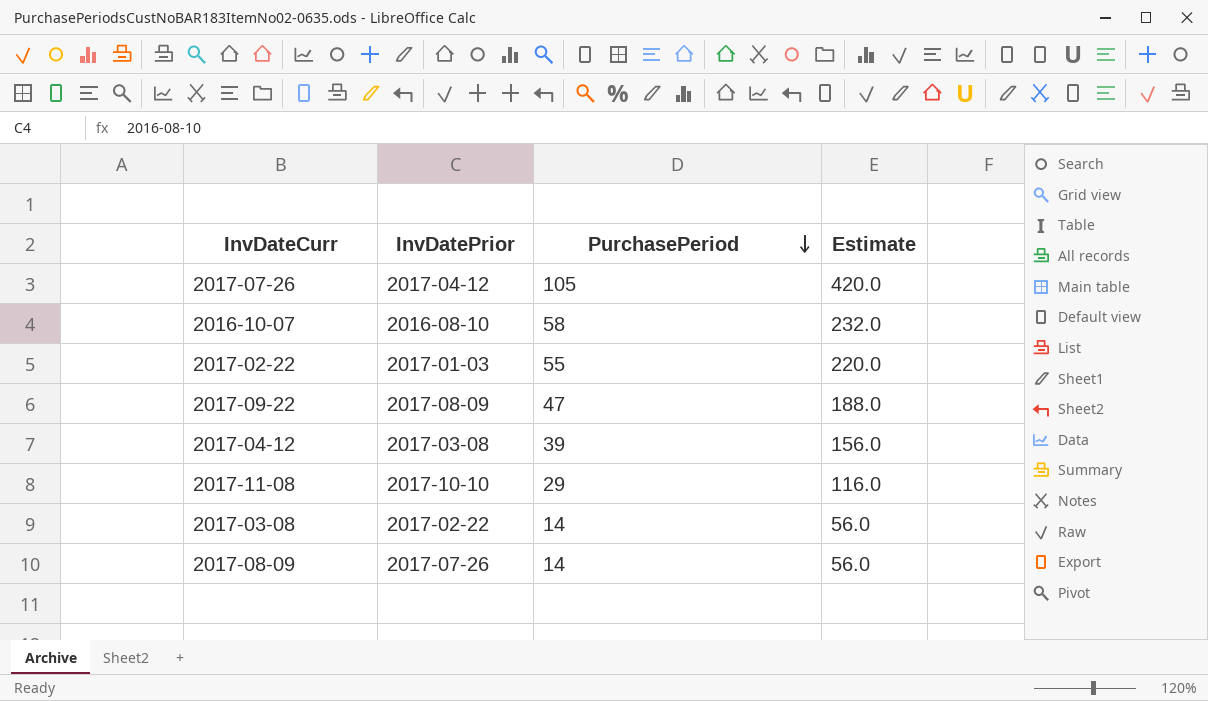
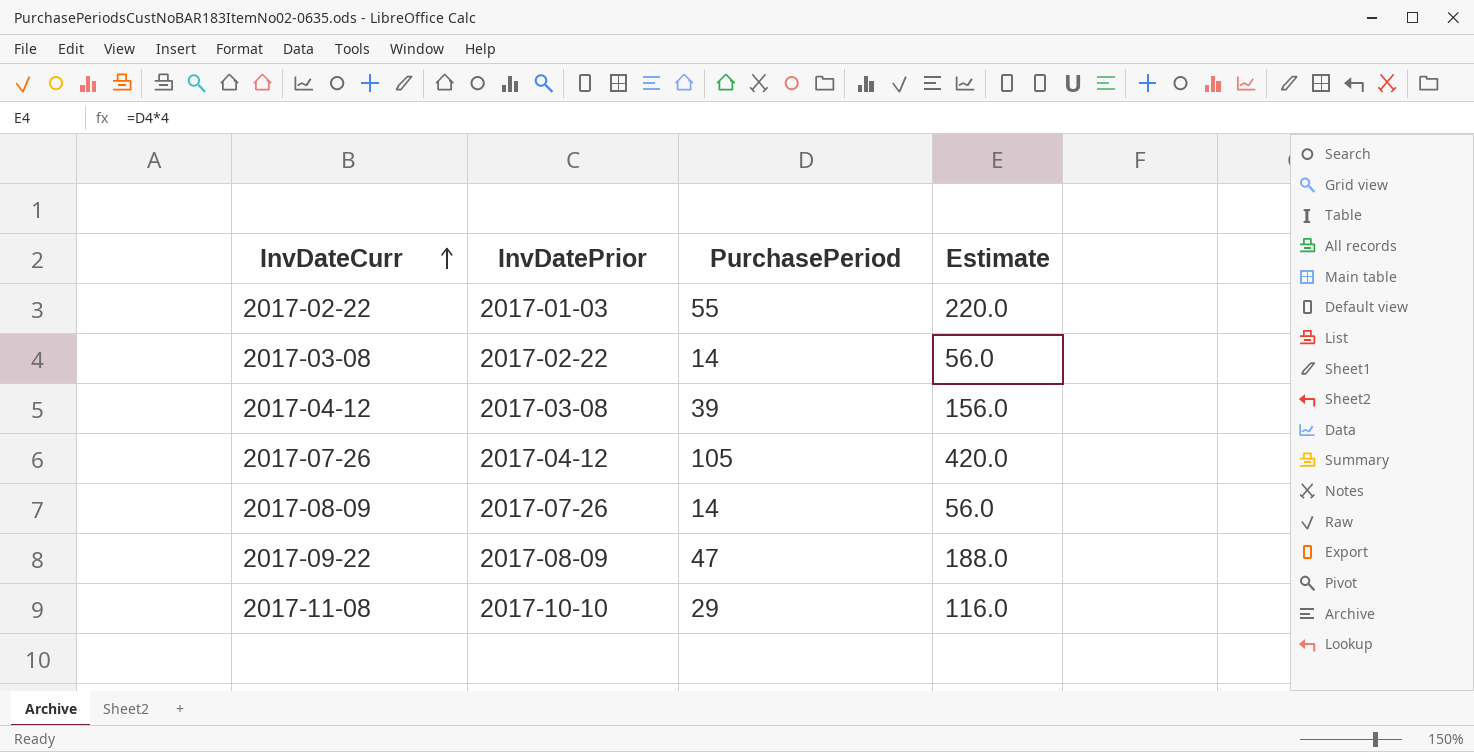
row order: PurchasePeriod descending -> InvDateCurr ascending
row 2016-10-07: 2016-08-10 | 58 | 232.0 -> none

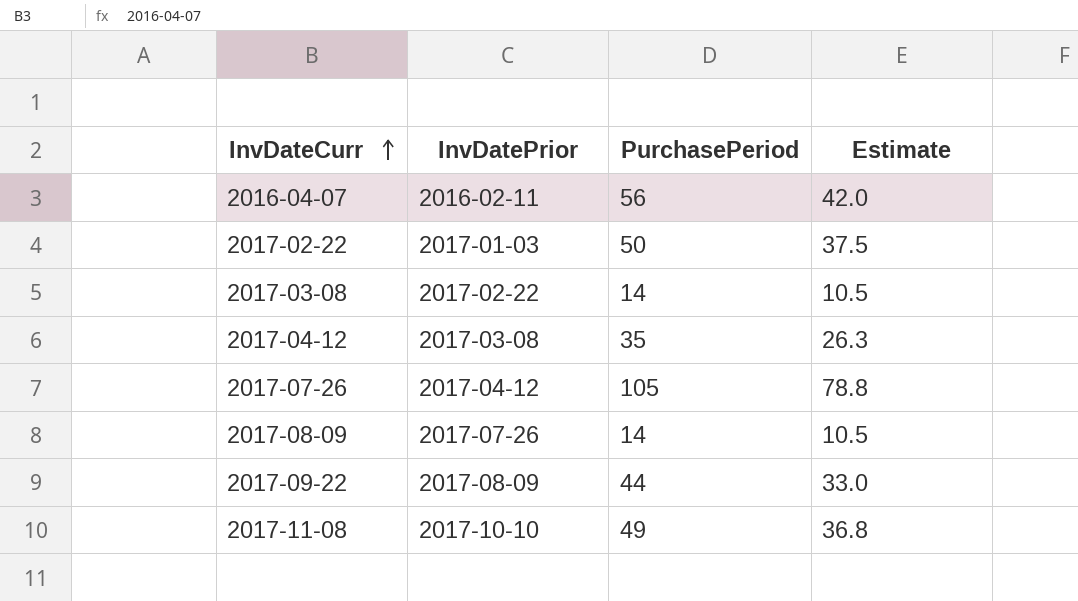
column Estimate | formula: [PurchasePeriod] * 4 -> [PurchasePeriod] * 0.75
row 2016-04-07: none -> 2016-02-11 | 56 | 42.0
2017-02-22 | PurchasePeriod: 55 -> 50
2017-04-12 | PurchasePeriod: 39 -> 35
2017-09-22 | PurchasePeriod: 47 -> 44
2017-11-08 | PurchasePeriod: 29 -> 49

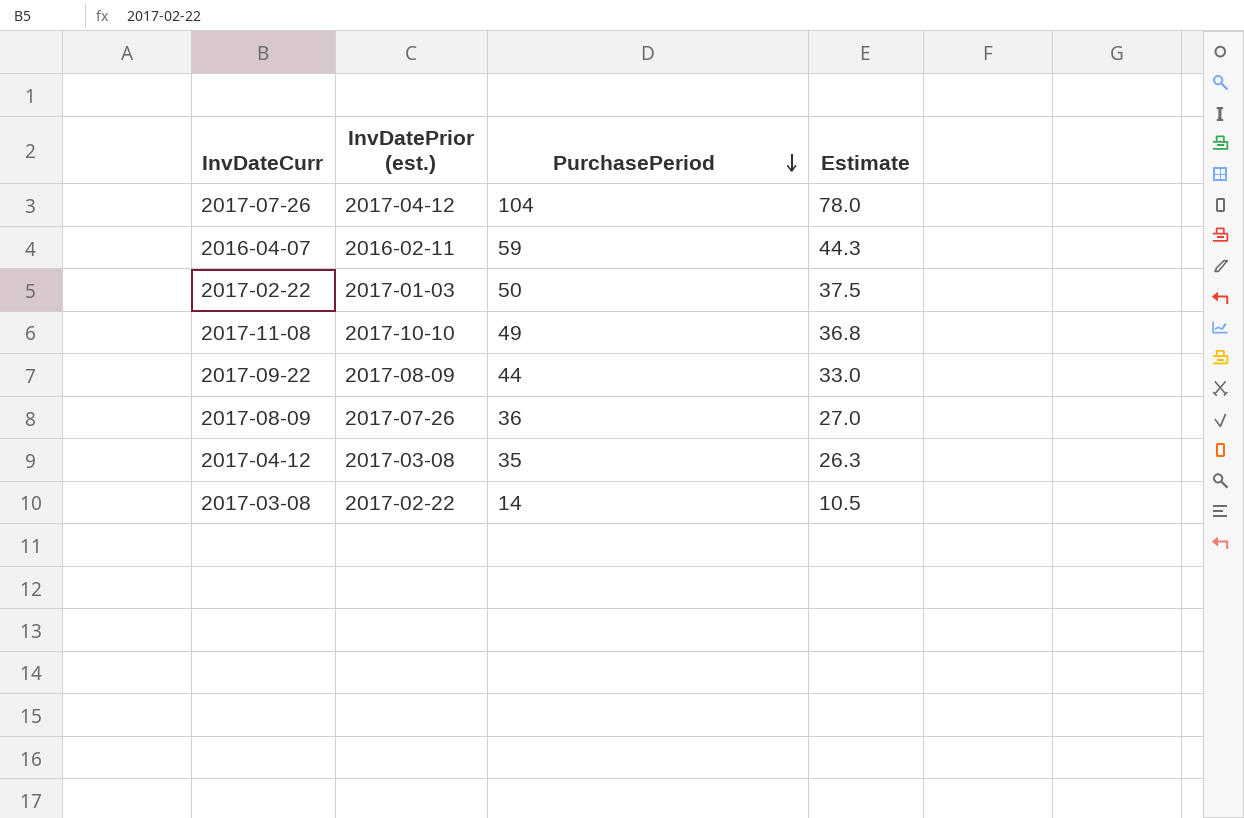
row order: InvDateCurr ascending -> PurchasePeriod descending
column name: InvDatePrior -> InvDatePrior (est.)
2017-07-26 | PurchasePeriod: 105 -> 104
2017-07-26 | Estimate: 78.8 -> 78.0
2016-04-07 | PurchasePeriod: 56 -> 59
2016-04-07 | Estimate: 42.0 -> 44.3
2017-08-09 | PurchasePeriod: 14 -> 36
2017-08-09 | Estimate: 10.5 -> 27.0

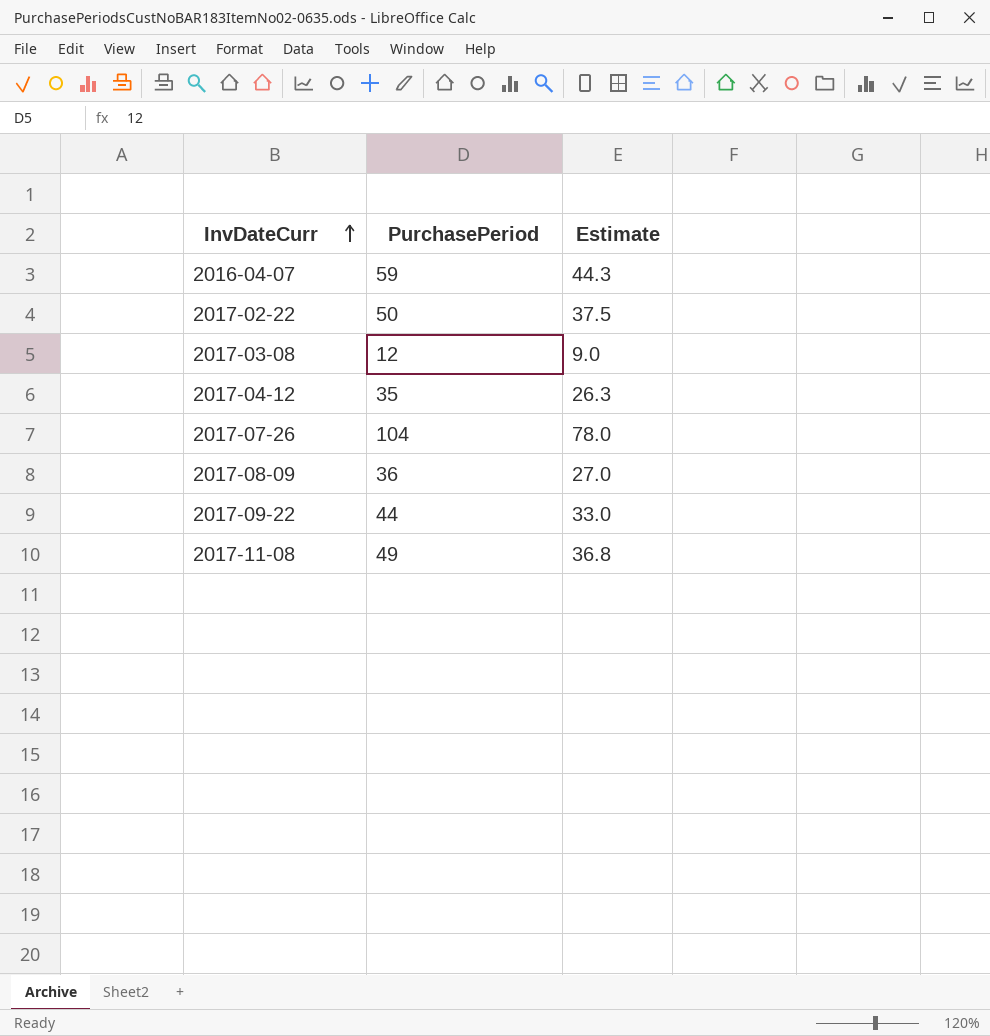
row order: PurchasePeriod descending -> InvDateCurr ascending
column InvDatePrior (est.) | position: 2 -> none
2017-03-08 | PurchasePeriod: 14 -> 12
2017-03-08 | Estimate: 10.5 -> 9.0

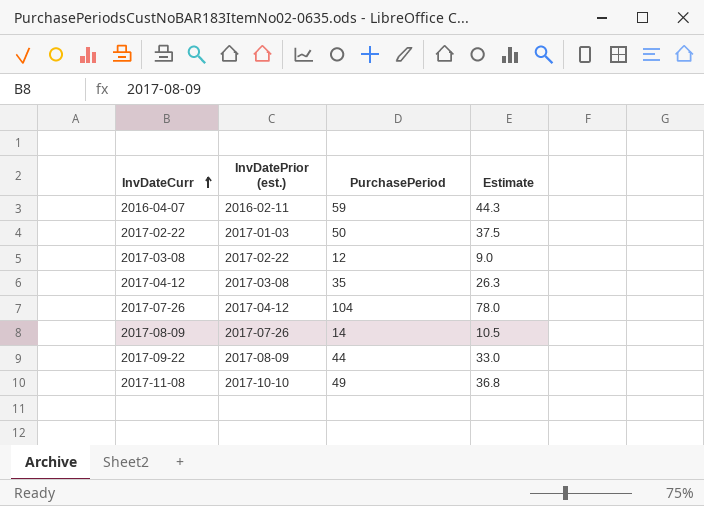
column InvDatePrior (est.) | position: none -> 2
2017-08-09 | PurchasePeriod: 36 -> 14
2017-08-09 | Estimate: 27.0 -> 10.5

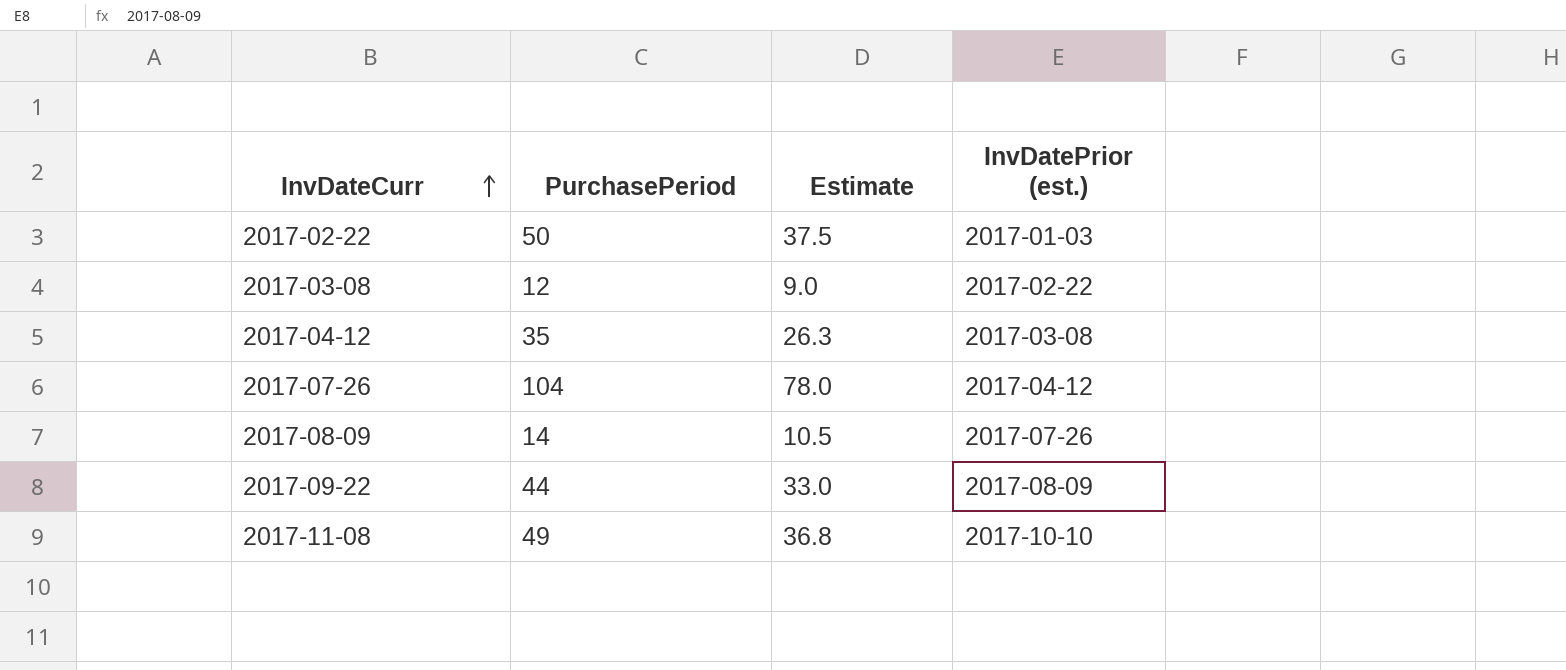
column InvDatePrior (est.) | position: 2 -> 4
row 2016-04-07: 2016-02-11 | 59 | 44.3 -> none

